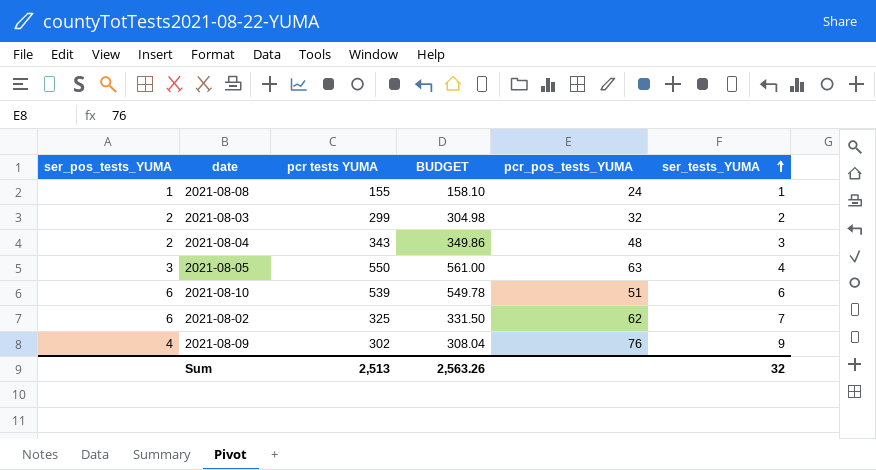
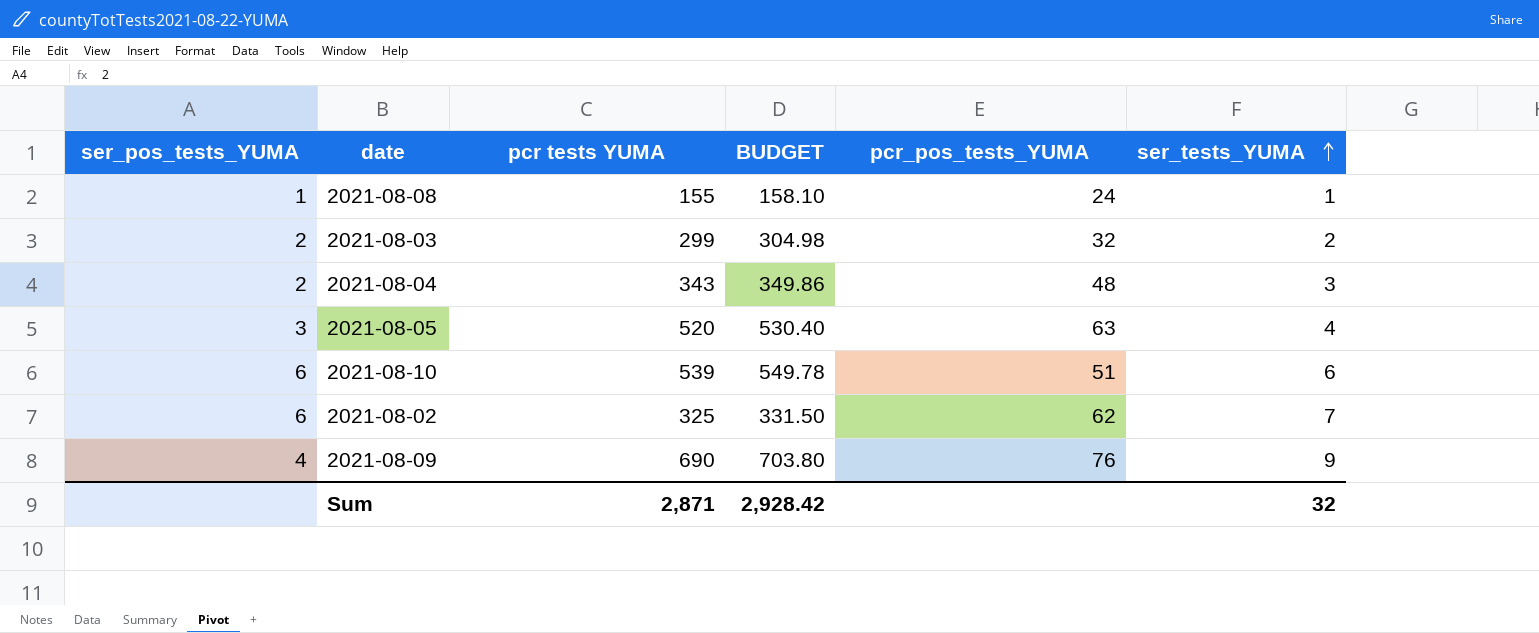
2021-08-05 | pcr tests YUMA: 550 -> 520
2021-08-05 | BUDGET: 561.00 -> 530.40
2021-08-09 | pcr tests YUMA: 302 -> 690
2021-08-09 | BUDGET: 308.04 -> 703.80
Sum | pcr tests YUMA: 2,513 -> 2,871
Sum | BUDGET: 2,563.26 -> 2,928.42

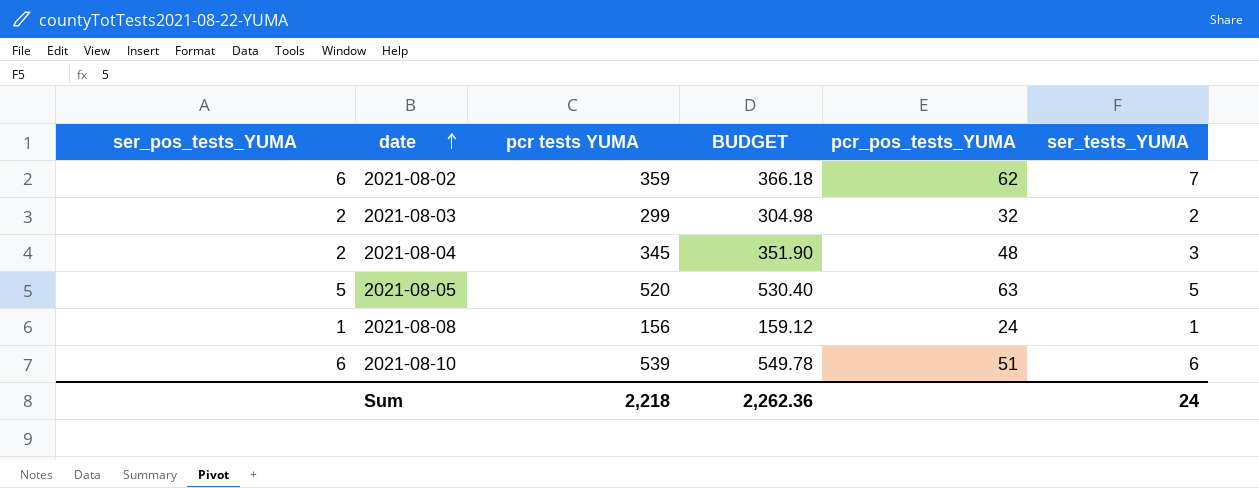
row order: ser_tests_YUMA ascending -> date ascending
row 2021-08-09: 4 | 690 | 703.80 | 76 | 9 -> none
2021-08-02 | pcr tests YUMA: 325 -> 359
2021-08-02 | BUDGET: 331.50 -> 366.18
2021-08-04 | pcr tests YUMA: 343 -> 345
2021-08-04 | BUDGET: 349.86 -> 351.90
2021-08-05 | ser_pos_tests_YUMA: 3 -> 5
2021-08-05 | ser_tests_YUMA: 4 -> 5
2021-08-08 | pcr tests YUMA: 155 -> 156
2021-08-08 | BUDGET: 158.10 -> 159.12
Sum | pcr tests YUMA: 2,871 -> 2,218
Sum | BUDGET: 2,928.42 -> 2,262.36
Sum | ser_tests_YUMA: 32 -> 24

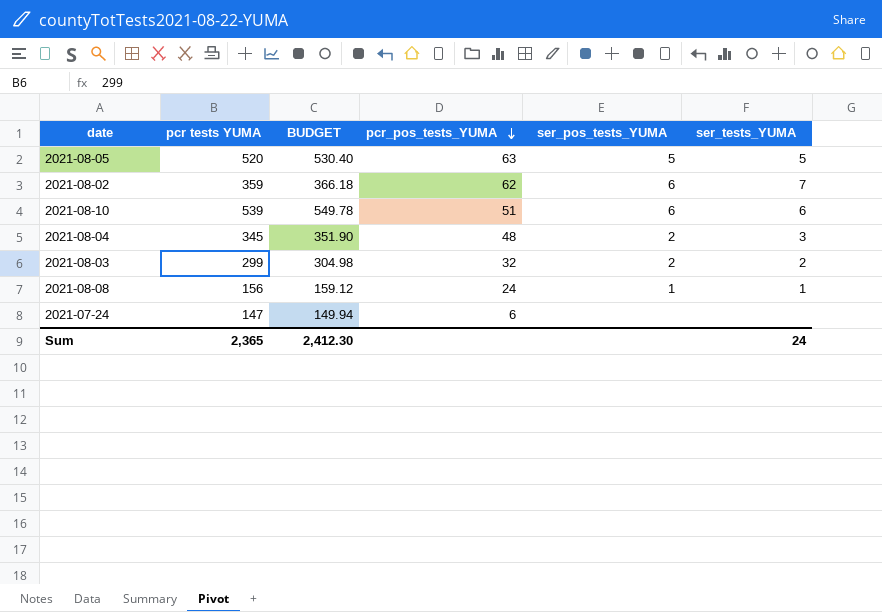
row order: date ascending -> pcr_pos_tests_YUMA descending
column ser_pos_tests_YUMA | position: 1 -> 5
row 2021-07-24: none -> 147 | 149.94 | 6 | none | none
Sum | pcr tests YUMA: 2,218 -> 2,365
Sum | BUDGET: 2,262.36 -> 2,412.30

